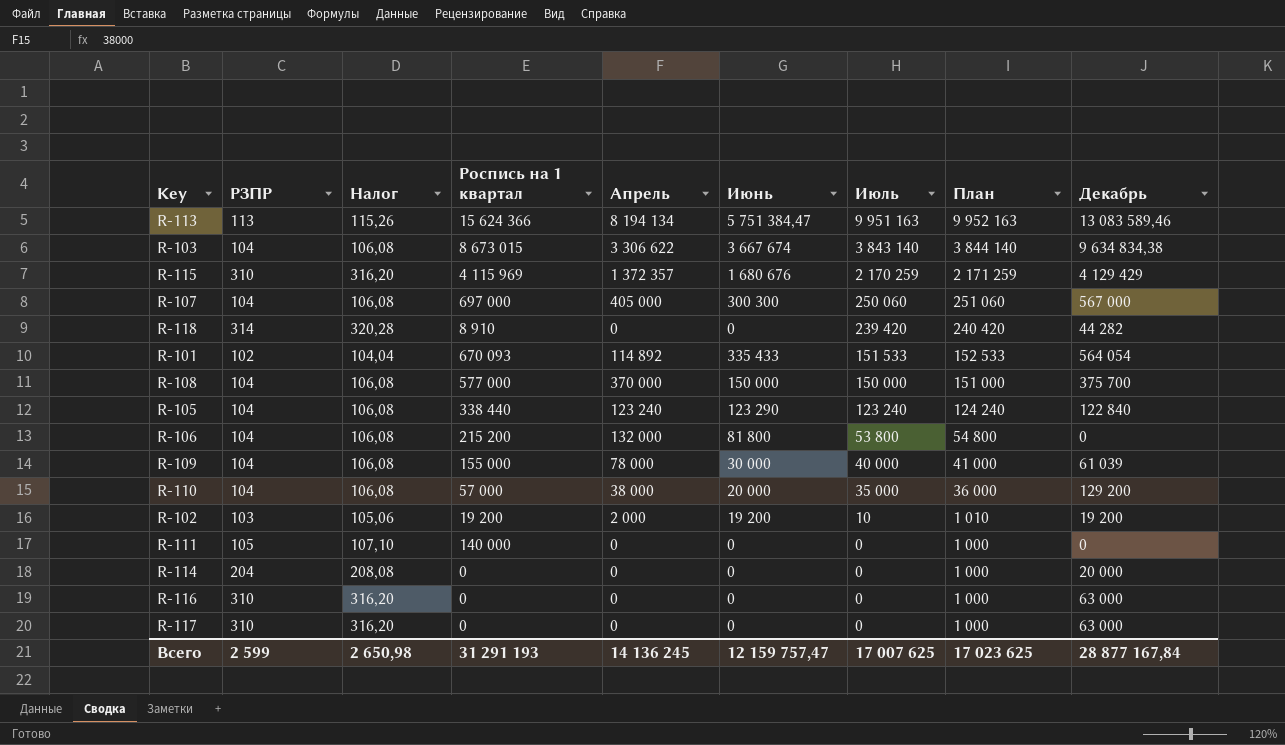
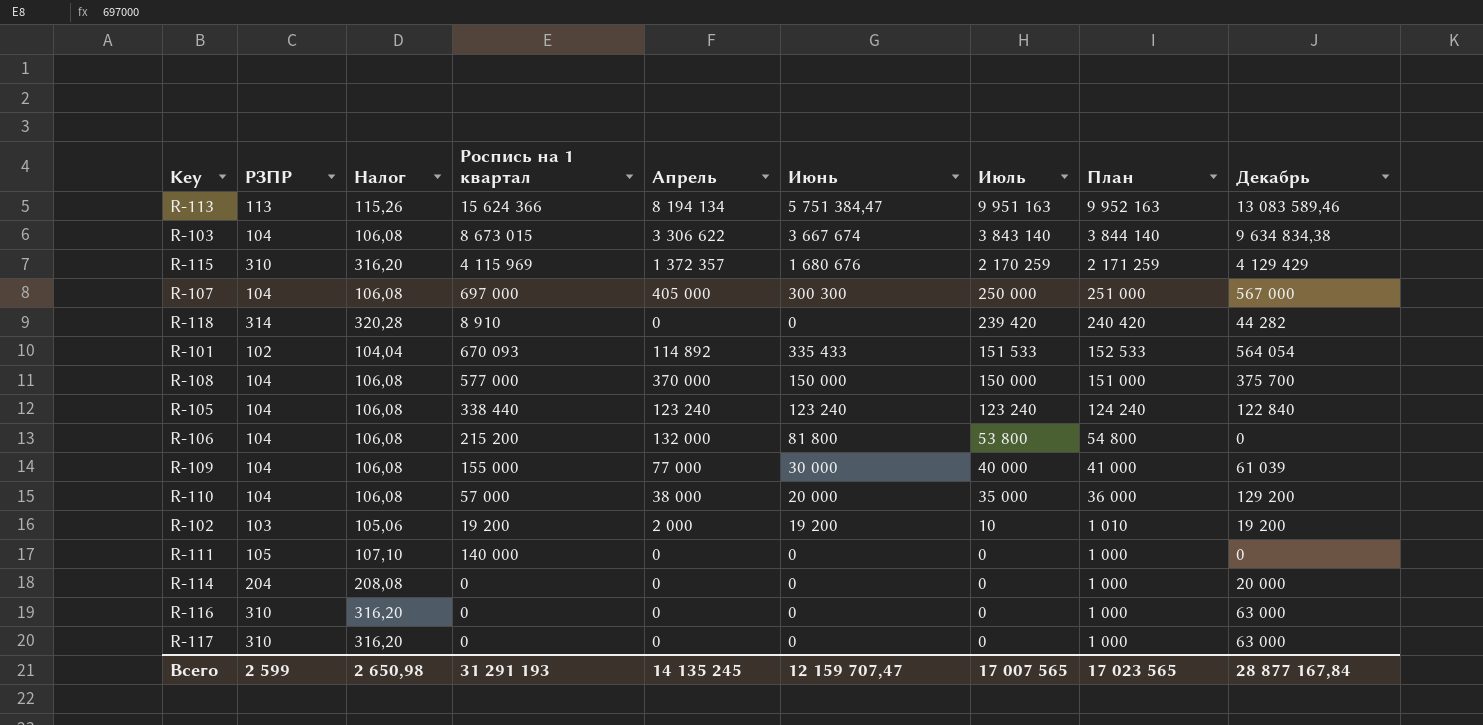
R-107 | Июль: 250 060 -> 250 000
R-107 | План: 251 060 -> 251 000
R-105 | Июнь: 123 290 -> 123 240
R-109 | Апрель: 78 000 -> 77 000
Всего | Апрель: 14 136 245 -> 14 135 245
Всего | Июнь: 12 159 757,47 -> 12 159 707,47
Всего | Июль: 17 007 625 -> 17 007 565
Всего | План: 17 023 625 -> 17 023 565

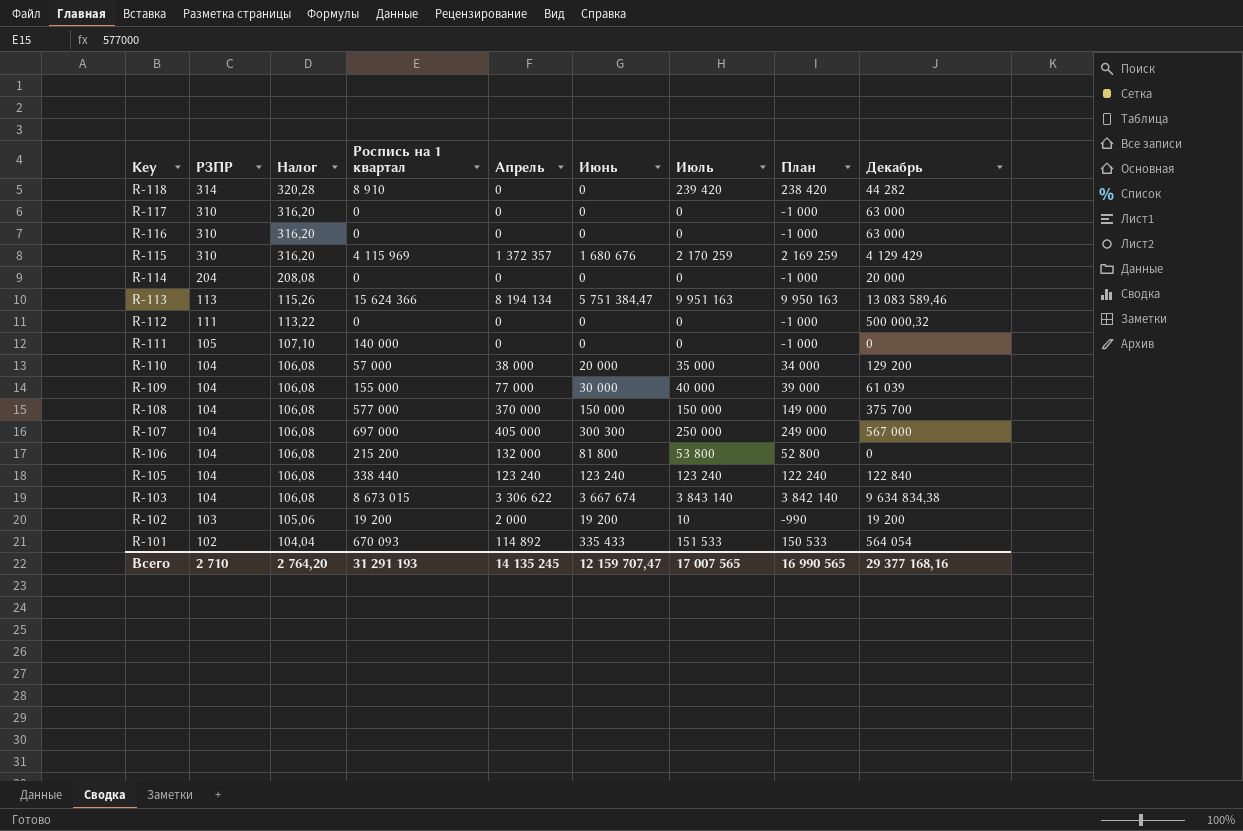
row order: Июль descending -> Key descending
column План | formula: [Июль] + 1000 -> [Июль] - 1000
row R-112: none -> 111 | 113,22 | 0 | 0 | 0 | 0 | -1 000 | 500 000,32
Всего | РЗПР: 2 599 -> 2 710
Всего | Налог: 2 650,98 -> 2 764,20
Всего | План: 17 023 565 -> 16 990 565
Всего | Декабрь: 28 877 167,84 -> 29 377 168,16

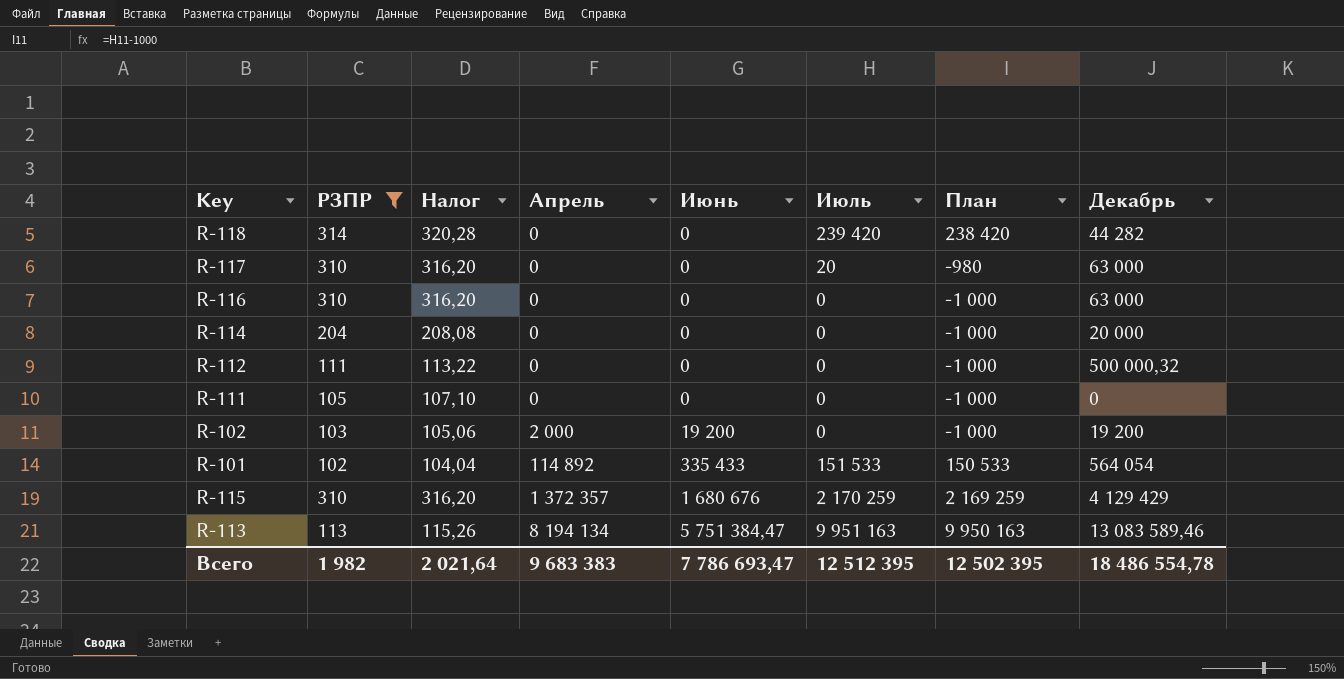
filter: none -> РЗПР != 104
row order: Key descending -> Апрель ascending
column Роспись на 1 квартал | position: 4 -> none
R-117 | Июль: 0 -> 20
R-117 | План: -1 000 -> -980
R-102 | Июль: 10 -> 0
R-102 | План: -990 -> -1 000
Всего | РЗПР: 2 710 -> 1 982
Всего | Налог: 2 764,20 -> 2 021,64
Всего | Апрель: 14 135 245 -> 9 683 383
Всего | Июнь: 12 159 707,47 -> 7 786 693,47
Всего | Июль: 17 007 565 -> 12 512 395
Всего | План: 16 990 565 -> 12 502 395
Всего | Декабрь: 29 377 168,16 -> 18 486 554,78

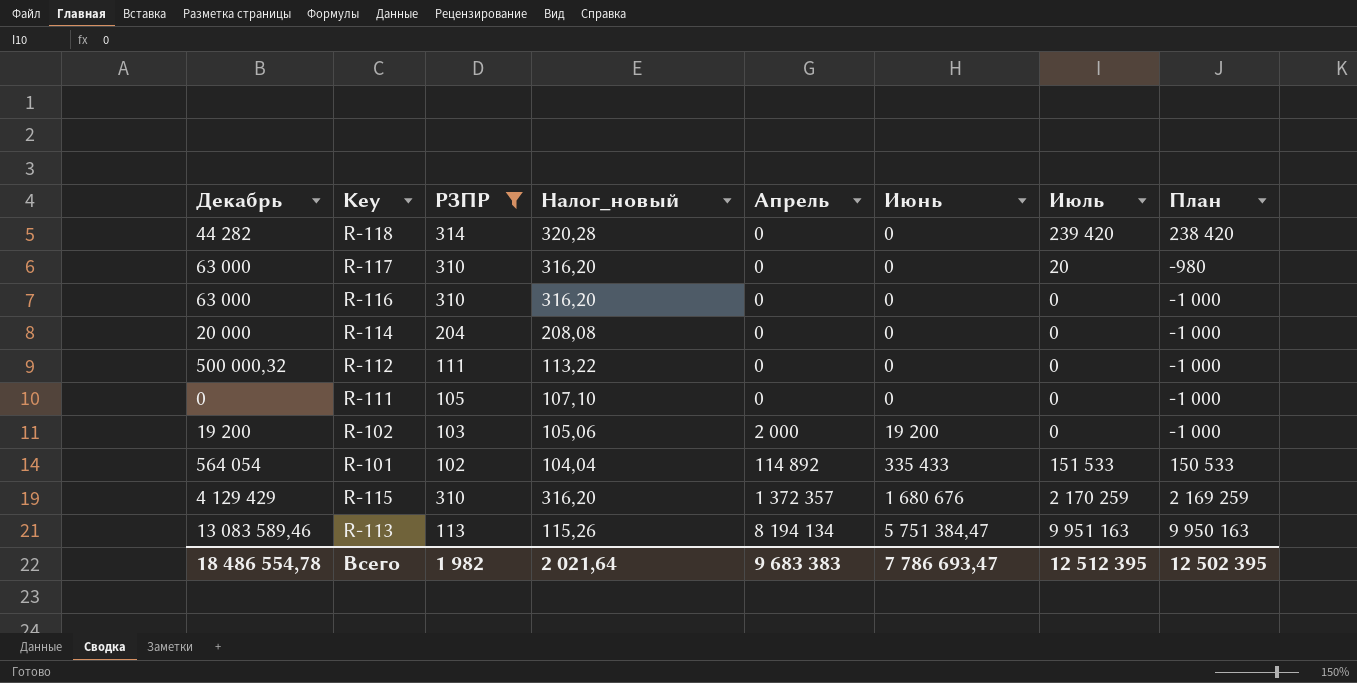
column Декабрь | position: 8 -> 1
column name: Налог -> Налог_новый

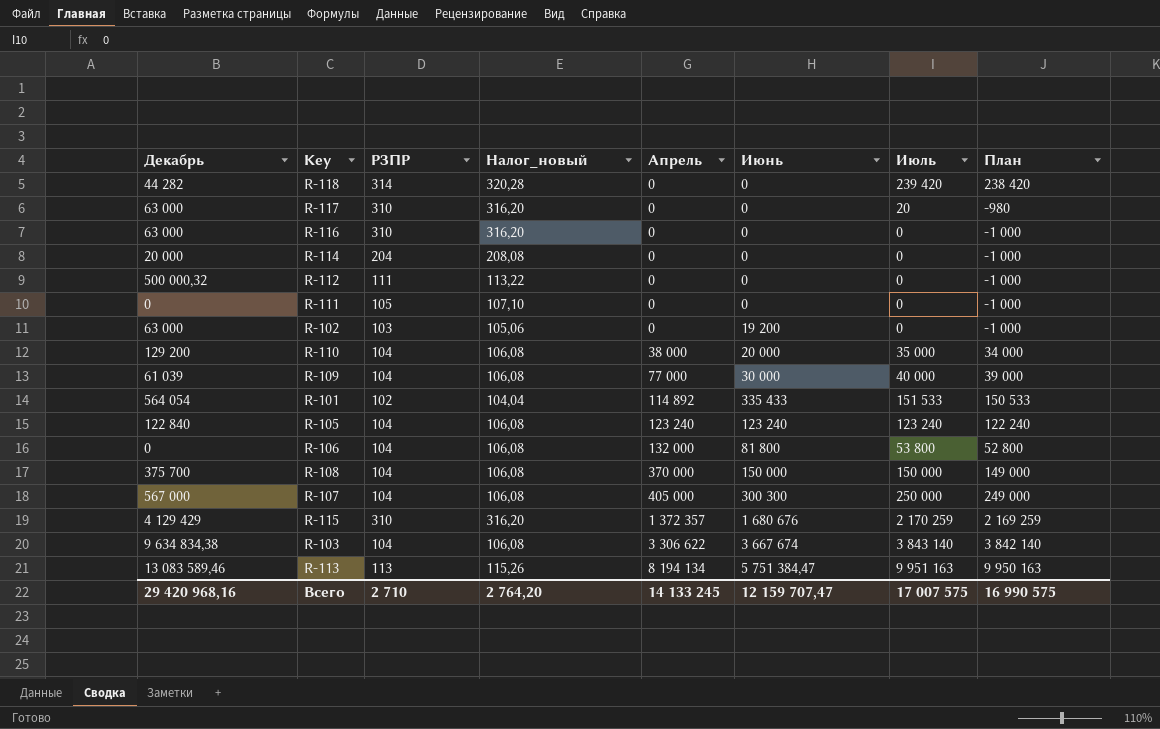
filter: РЗПР != 104 -> none
R-102 | Декабрь: 19 200 -> 63 000
R-102 | Апрель: 2 000 -> 0
Всего | Декабрь: 18 486 554,78 -> 29 420 968,16
Всего | РЗПР: 1 982 -> 2 710
Всего | Налог_новый: 2 021,64 -> 2 764,20
Всего | Апрель: 9 683 383 -> 14 133 245
Всего | Июнь: 7 786 693,47 -> 12 159 707,47
Всего | Июль: 12 512 395 -> 17 007 575
Всего | План: 12 502 395 -> 16 990 575

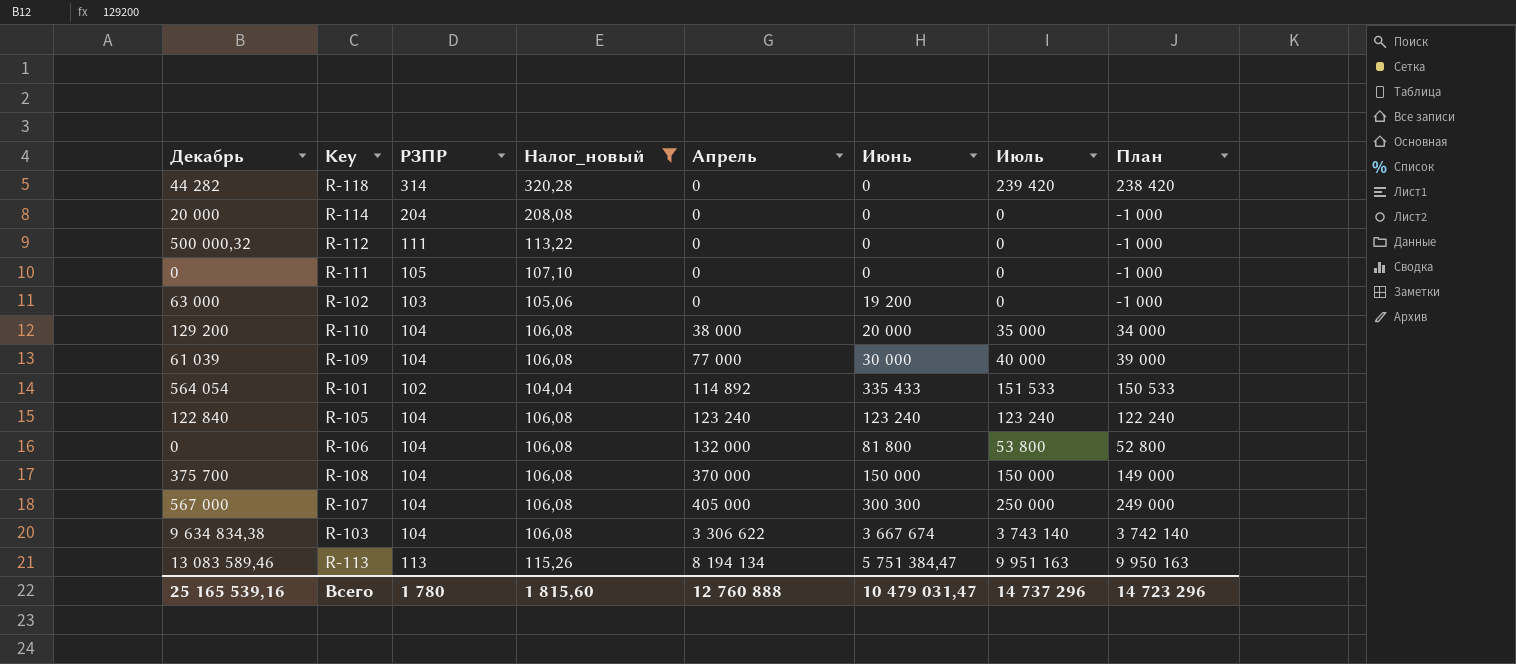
filter: none -> Налог_новый != 316,20
R-103 | Июль: 3 843 140 -> 3 743 140
R-103 | План: 3 842 140 -> 3 742 140
Всего | Декабрь: 29 420 968,16 -> 25 165 539,16
Всего | РЗПР: 2 710 -> 1 780
Всего | Налог_новый: 2 764,20 -> 1 815,60
Всего | Апрель: 14 133 245 -> 12 760 888
Всего | Июнь: 12 159 707,47 -> 10 479 031,47
Всего | Июль: 17 007 575 -> 14 737 296
Всего | План: 16 990 575 -> 14 723 296

